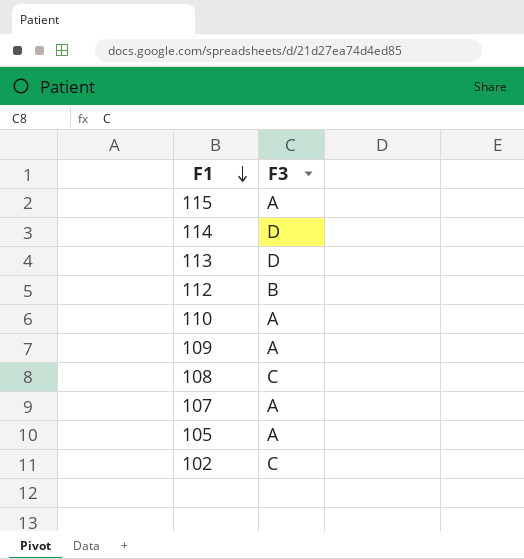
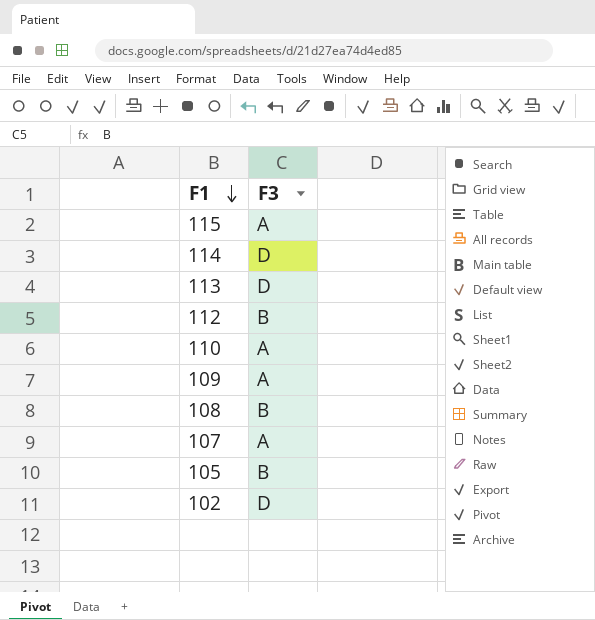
108 | F3: C -> B
105 | F3: A -> B
102 | F3: C -> D

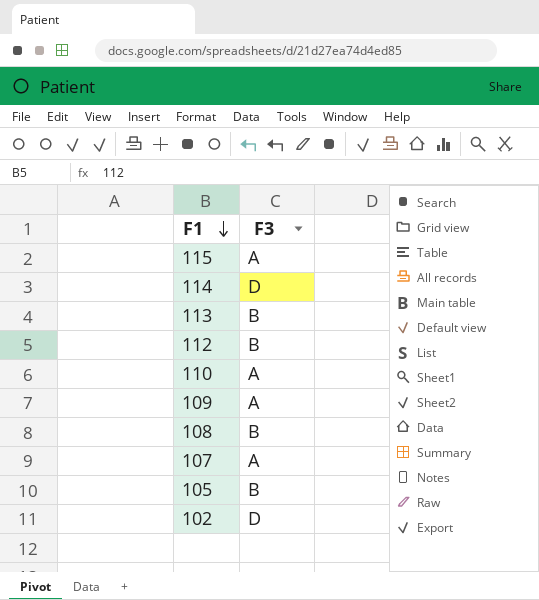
113 | F3: D -> B

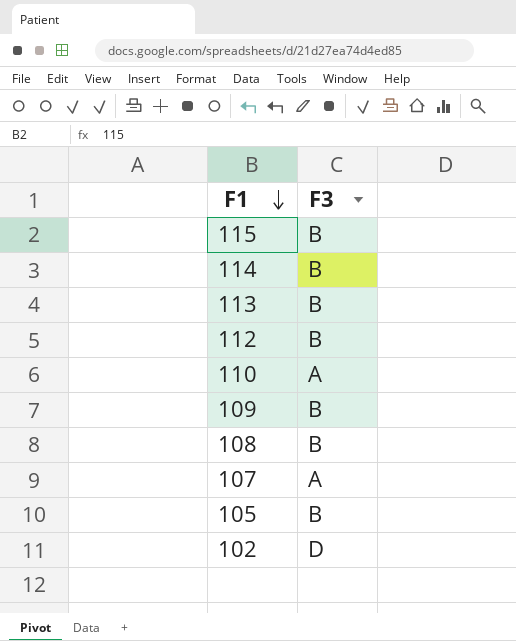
115 | F3: A -> B
114 | F3: D -> B
109 | F3: A -> B

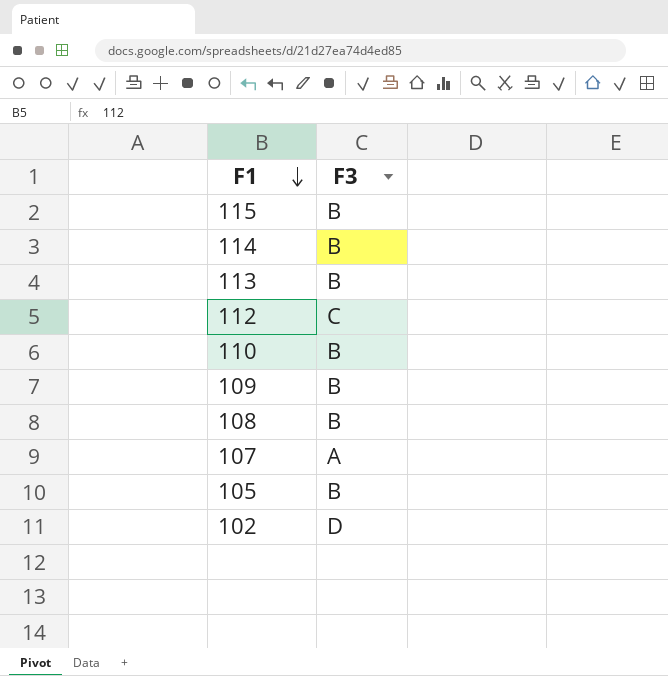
112 | F3: B -> C
110 | F3: A -> B

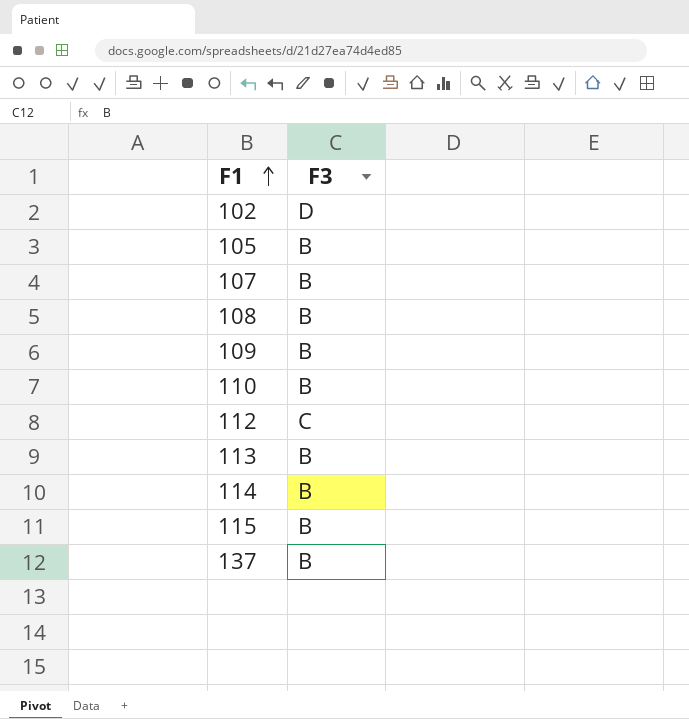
row order: F1 descending -> F1 ascending
107 | F3: A -> B
row 137: none -> B

